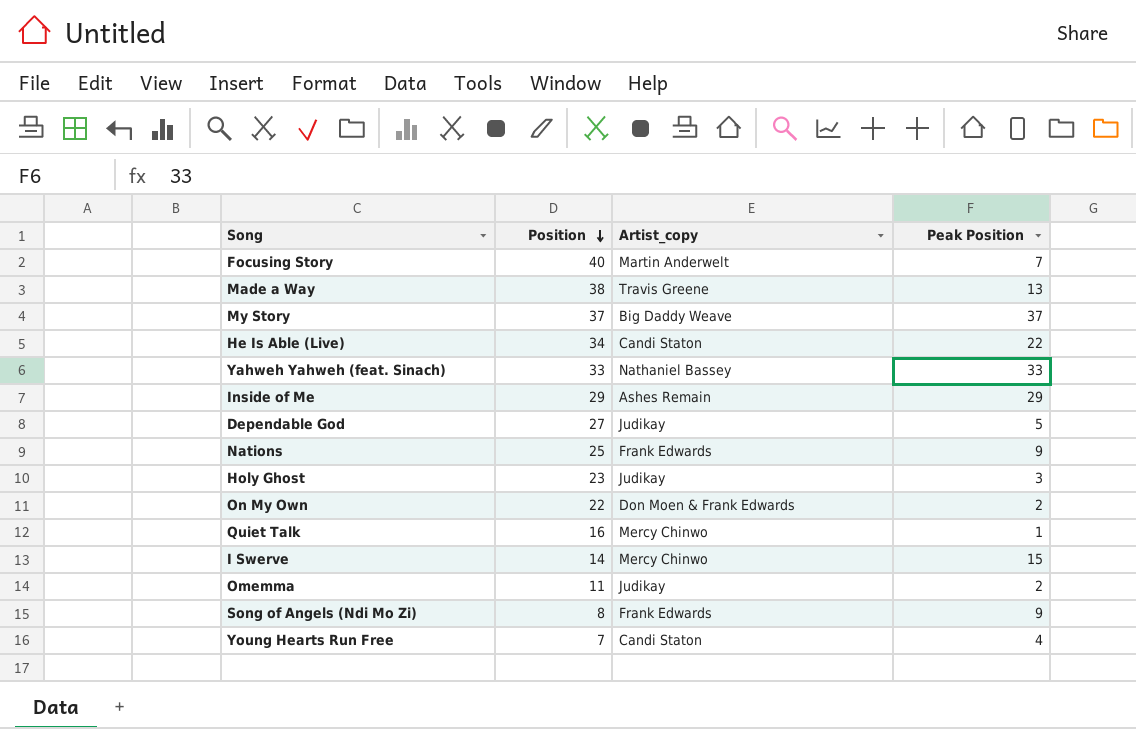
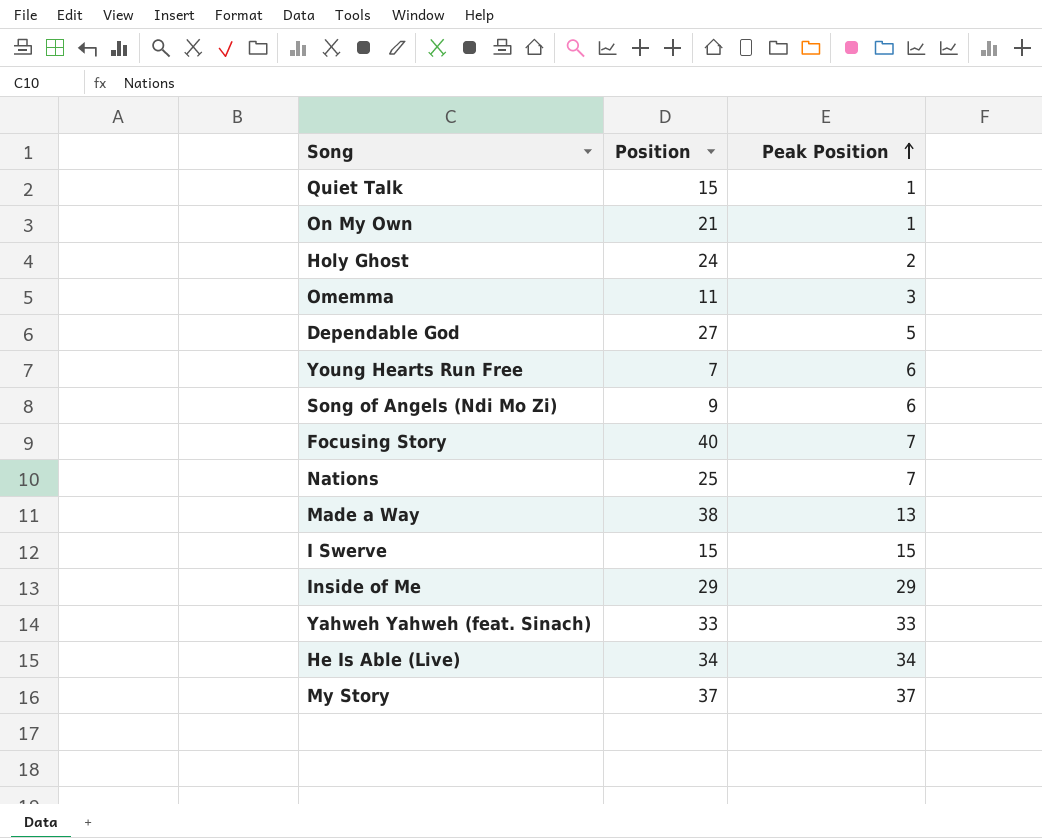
row order: Position descending -> Peak Position ascending
column Artist_copy | position: 3 -> none
Quiet Talk | Position: 16 -> 15
On My Own | Position: 22 -> 21
On My Own | Peak Position: 2 -> 1
Holy Ghost | Position: 23 -> 24
Holy Ghost | Peak Position: 3 -> 2
Omemma | Peak Position: 2 -> 3
Young Hearts Run Free | Peak Position: 4 -> 6
Song of Angels (Ndi Mo Zi) | Position: 8 -> 9
Song of Angels (Ndi Mo Zi) | Peak Position: 9 -> 6
Nations | Peak Position: 9 -> 7
I Swerve | Position: 14 -> 15
He Is Able (Live) | Peak Position: 22 -> 34

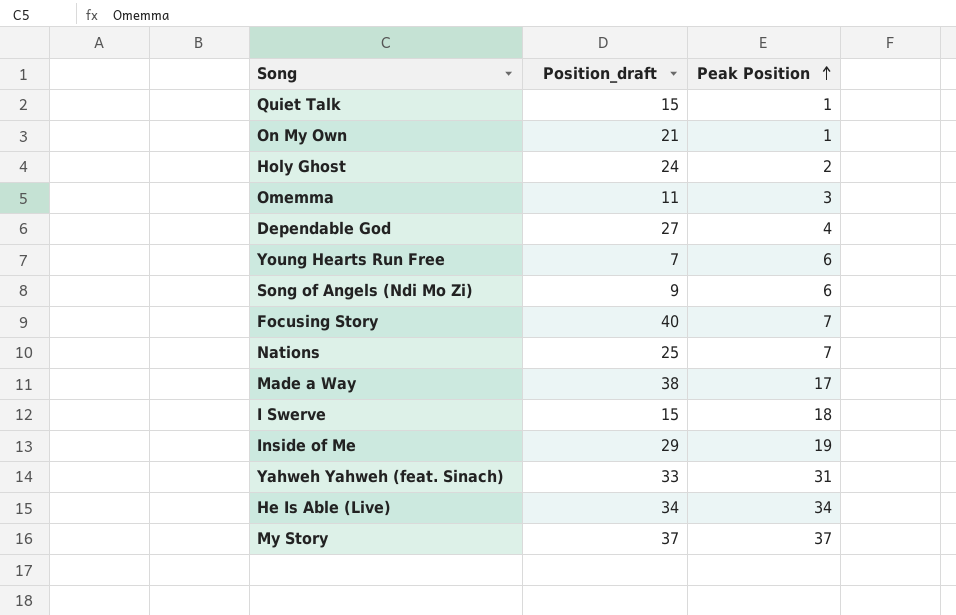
column name: Position -> Position_draft
Dependable God | Peak Position: 5 -> 4
Made a Way | Peak Position: 13 -> 17
I Swerve | Peak Position: 15 -> 18
Inside of Me | Peak Position: 29 -> 19
Yahweh Yahweh (feat. Sinach) | Peak Position: 33 -> 31

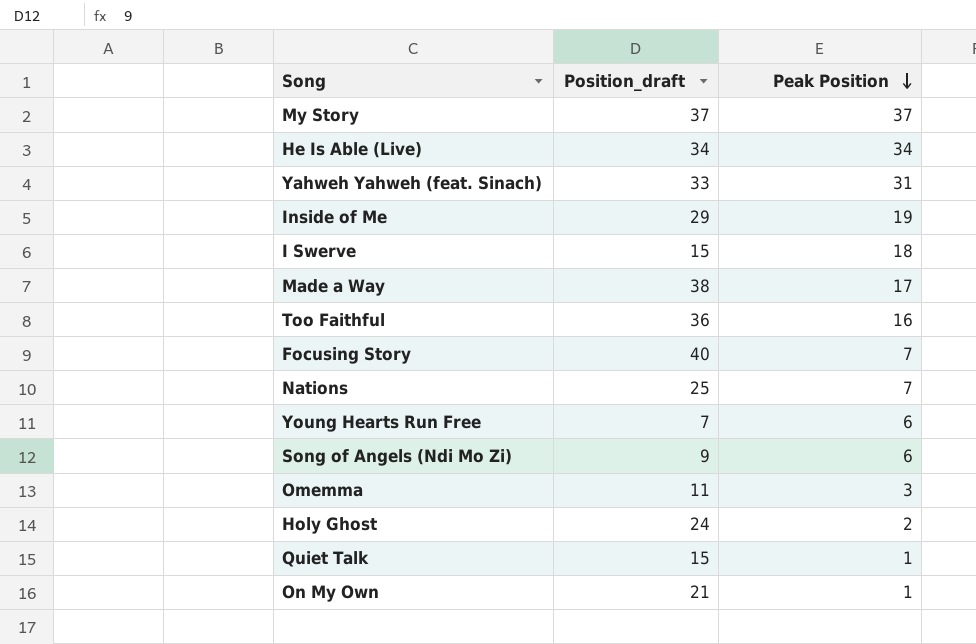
row order: Peak Position ascending -> Peak Position descending
row Dependable God: 27 | 4 -> none
row Too Faithful: none -> 36 | 16

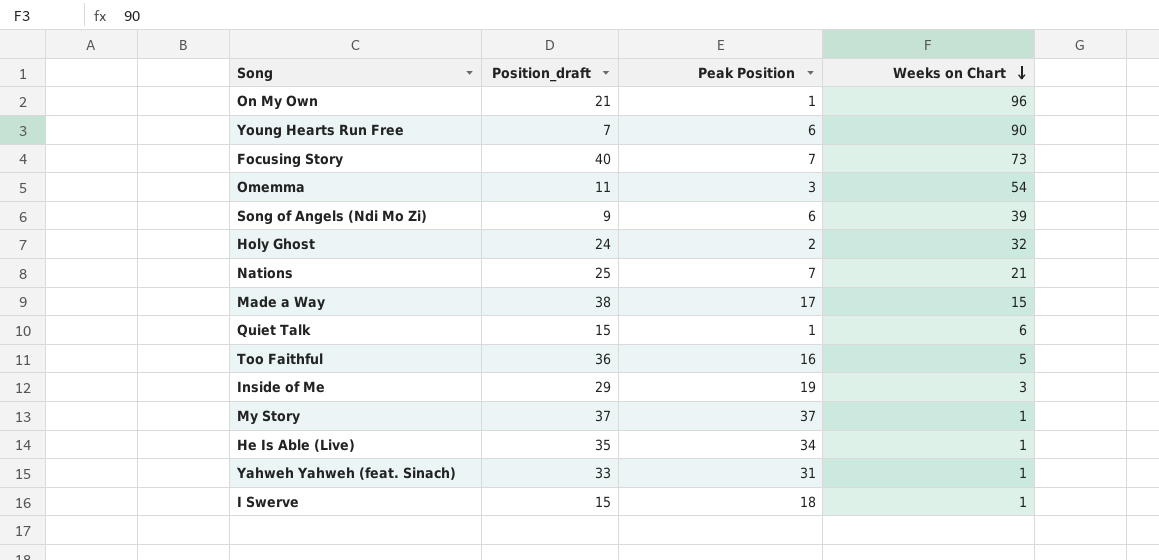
row order: Peak Position descending -> Weeks on Chart descending
column Weeks on Chart | position: none -> 4
He Is Able (Live) | Position_draft: 34 -> 35

